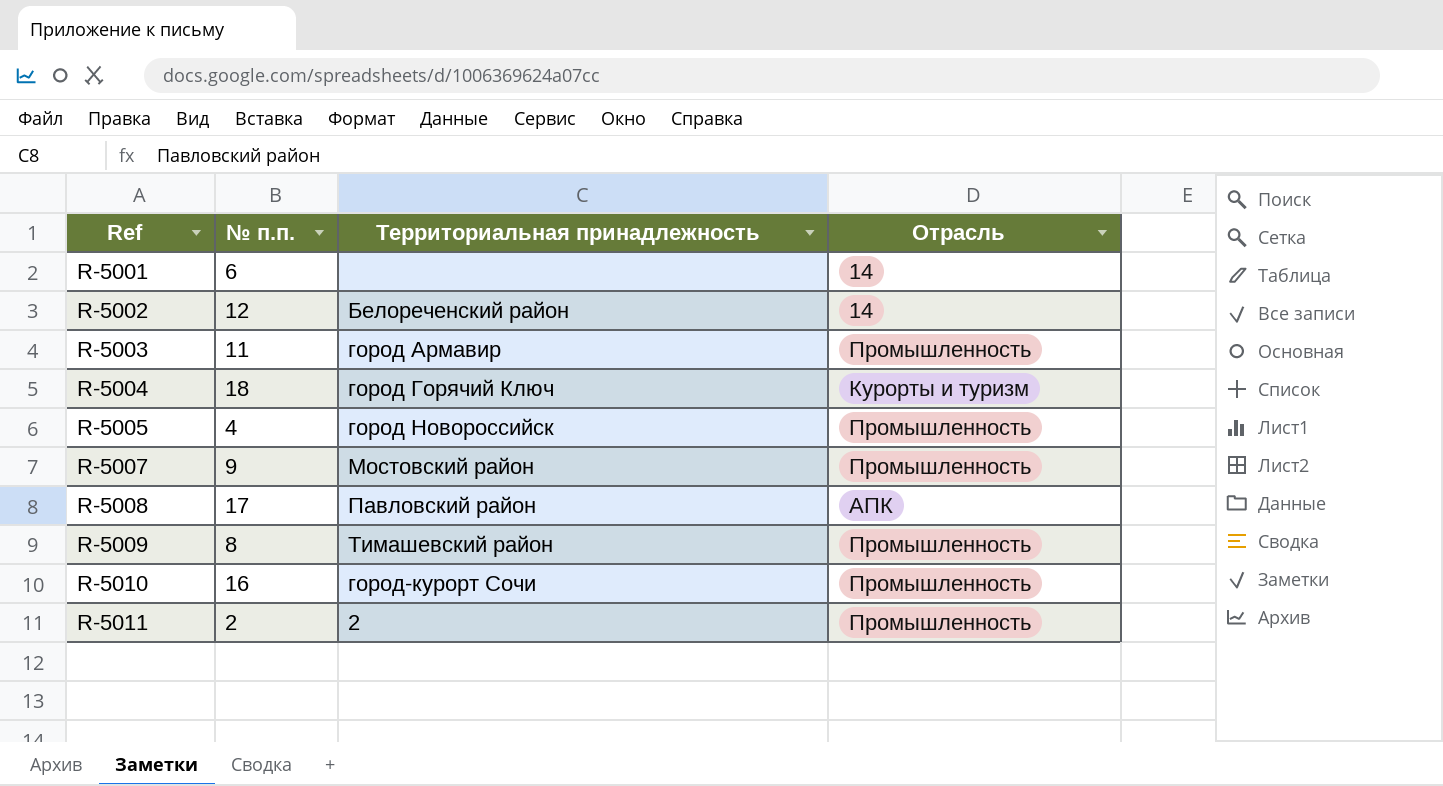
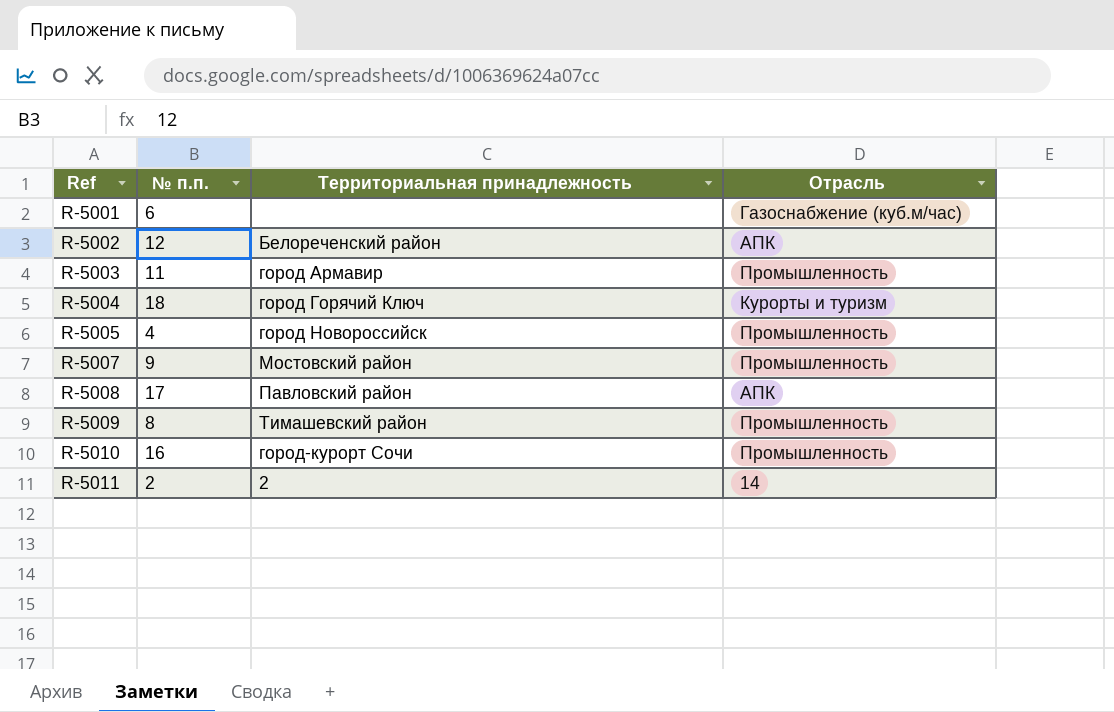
R-5001 | Отрасль: 14 -> Газоснабжение (куб.м/час)
R-5002 | Отрасль: 14 -> АПК
R-5011 | Отрасль: Промышленность -> 14

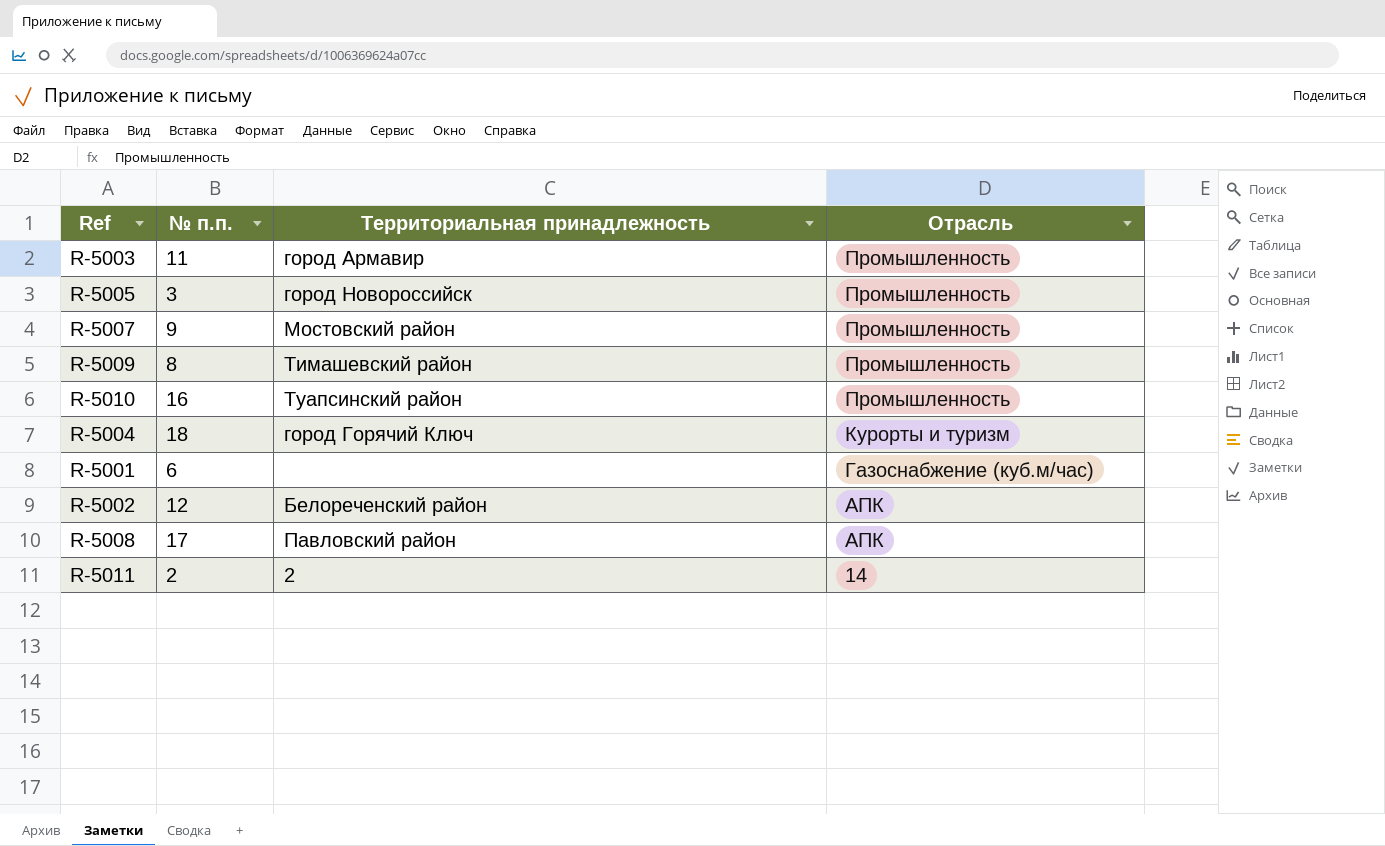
row order: Ref ascending -> Отрасль descending
R-5005 | № п.п.: 4 -> 3
R-5010 | Территориальная принадлежность: город-курорт Сочи -> Туапсинский район

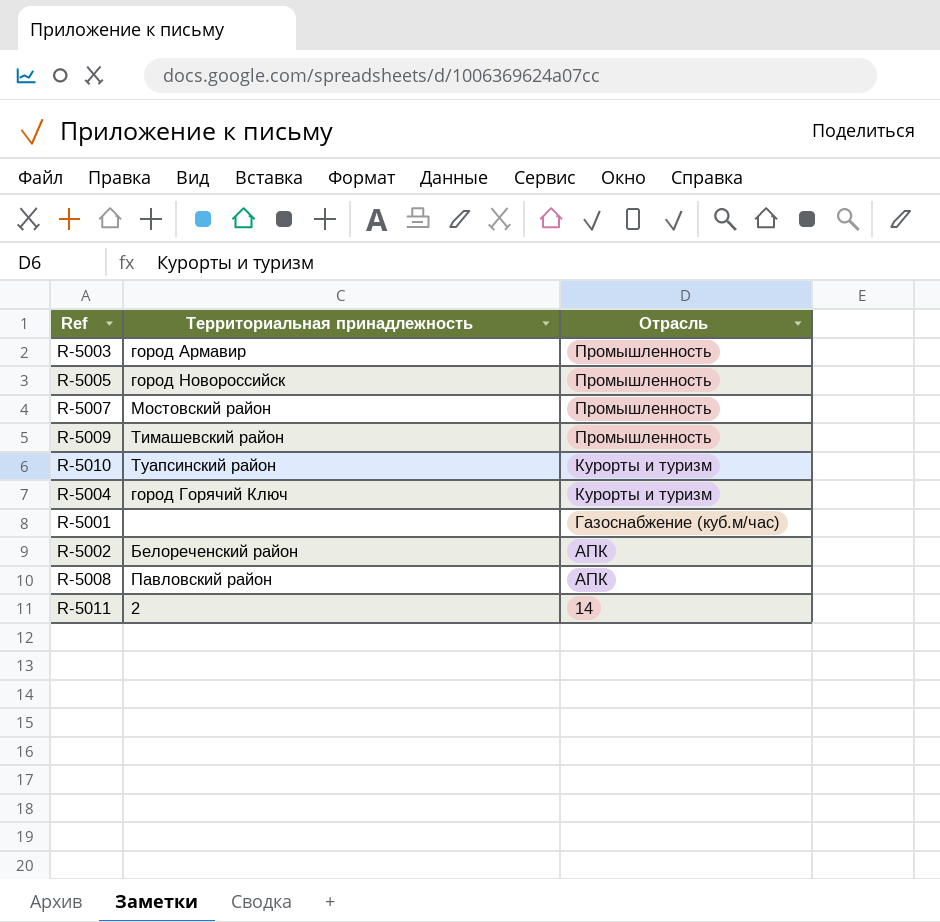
column № п.п. | position: 2 -> none
R-5010 | Отрасль: Промышленность -> Курорты и туризм

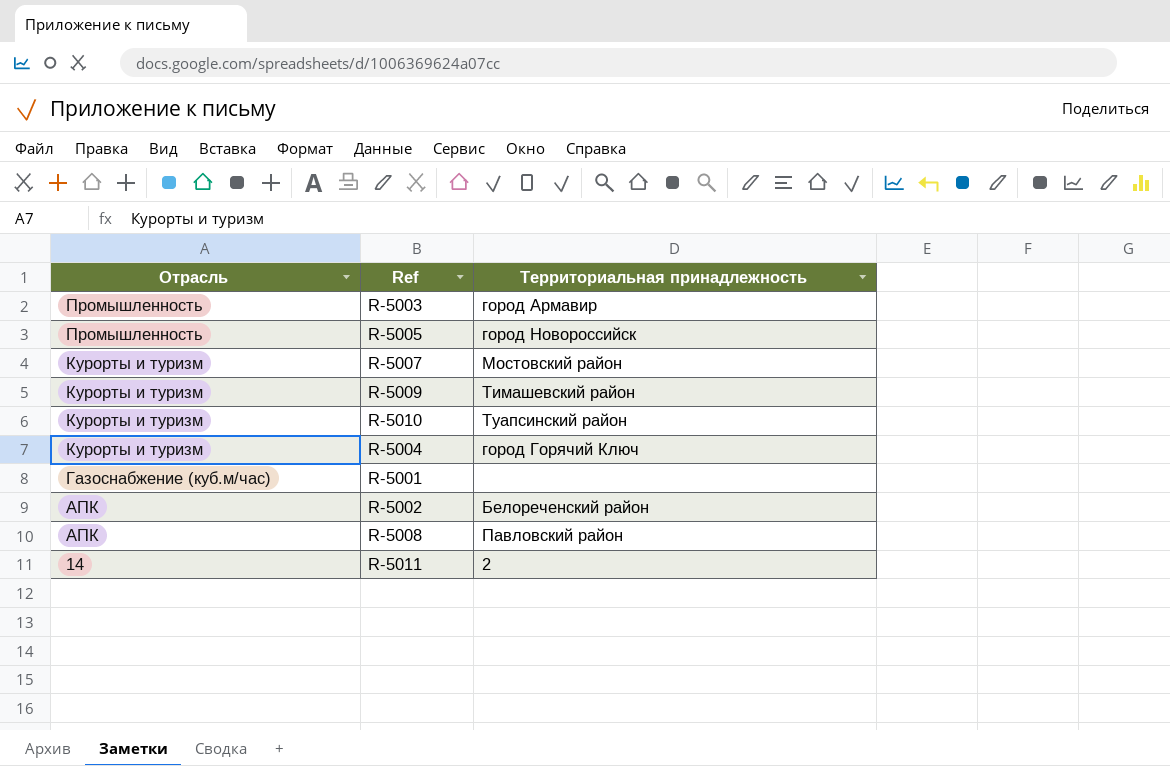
column Отрасль | position: 3 -> 1
R-5007 | Отрасль: Промышленность -> Курорты и туризм
R-5009 | Отрасль: Промышленность -> Курорты и туризм

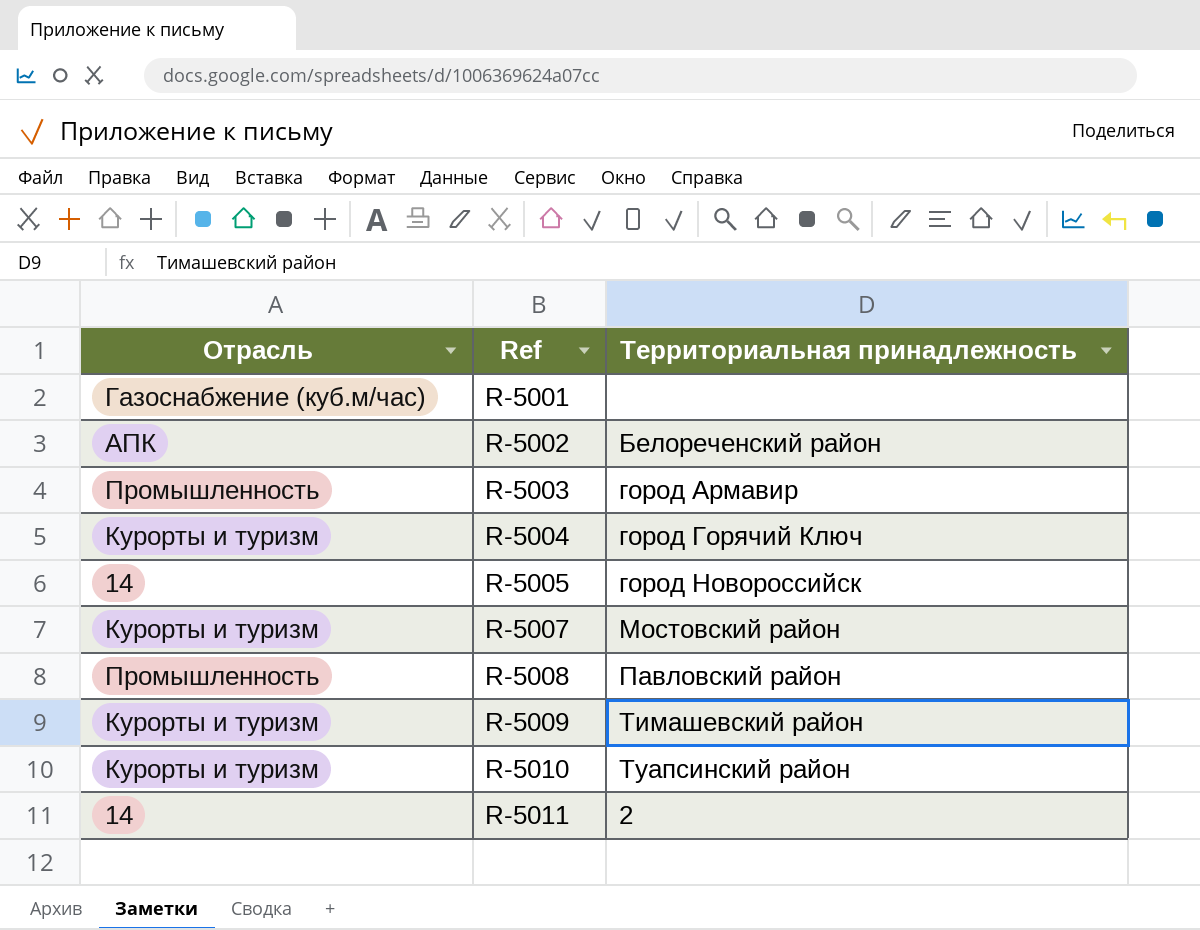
row order: Отрасль descending -> Ref ascending
R-5005 | Отрасль: Промышленность -> 14
R-5008 | Отрасль: АПК -> Промышленность

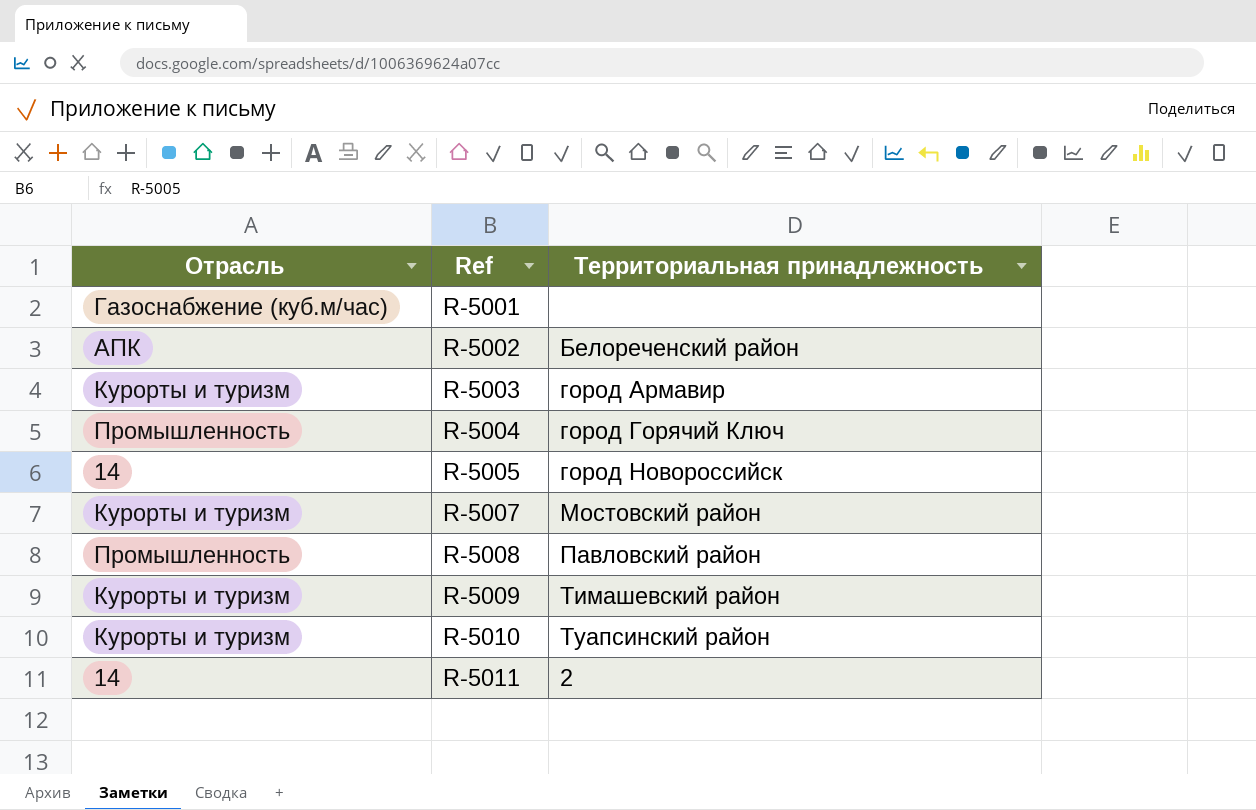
R-5003 | Отрасль: Промышленность -> Курорты и туризм
R-5004 | Отрасль: Курорты и туризм -> Промышленность

